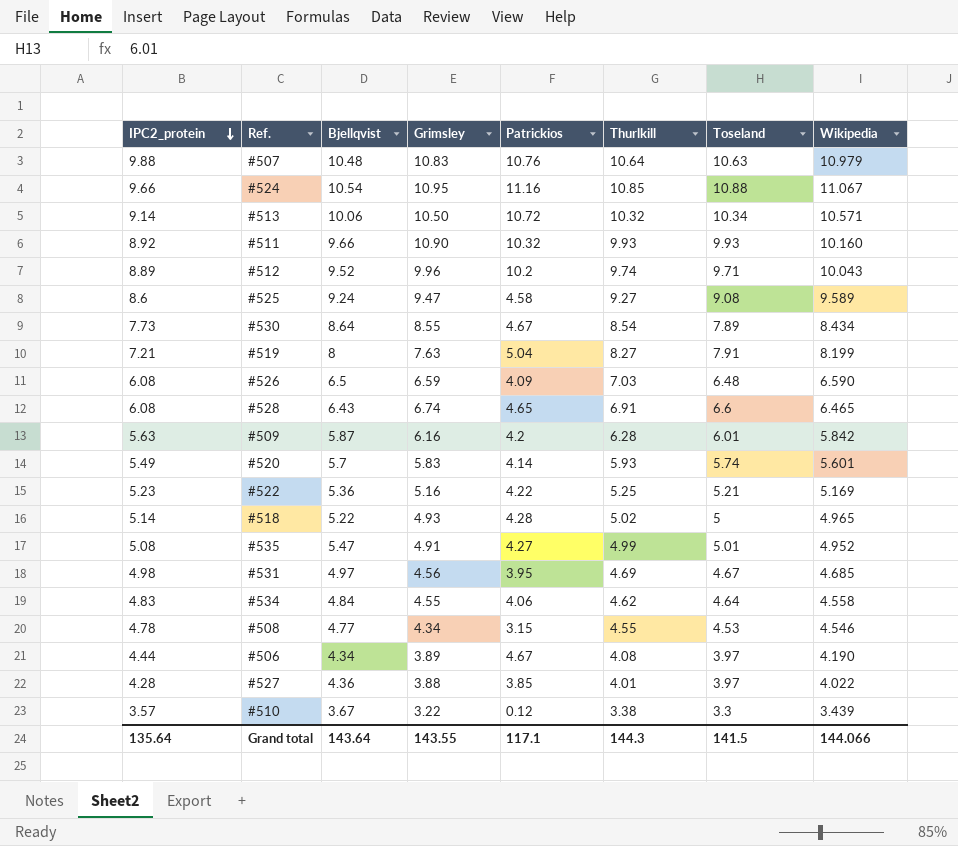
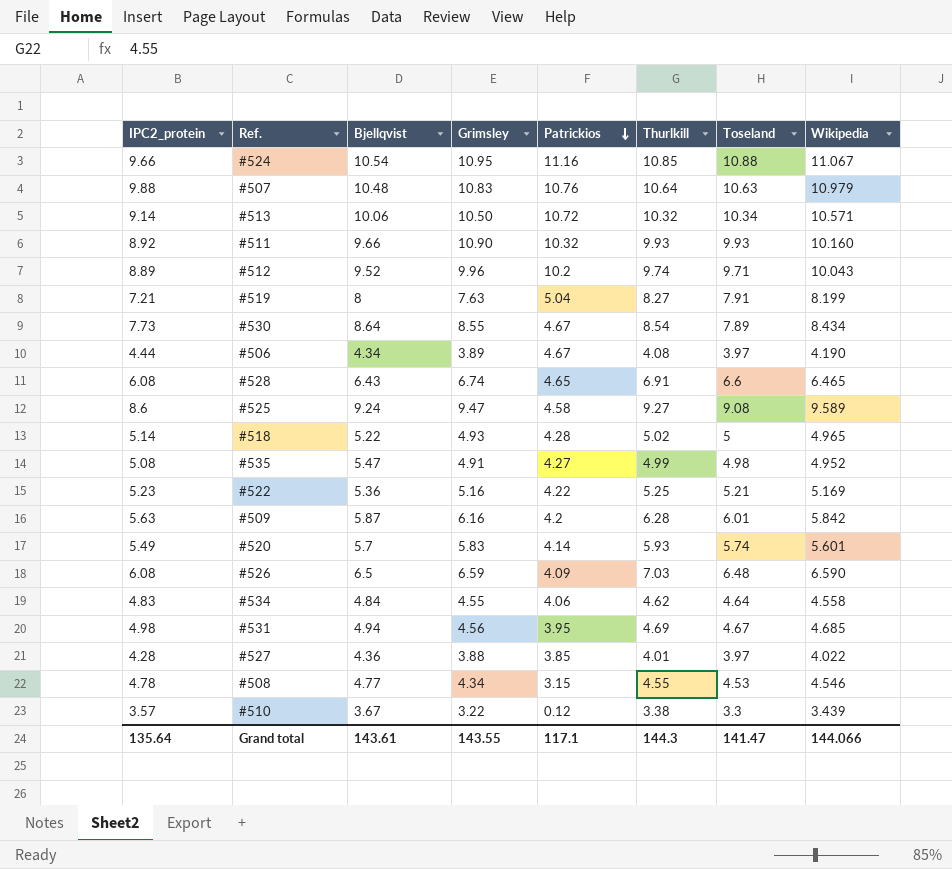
row order: IPC2_protein descending -> Patrickios descending
#535 | Toseland: 5.01 -> 4.98
#531 | Bjellqvist: 4.97 -> 4.94
Grand total | Bjellqvist: 143.64 -> 143.61
Grand total | Toseland: 141.5 -> 141.47

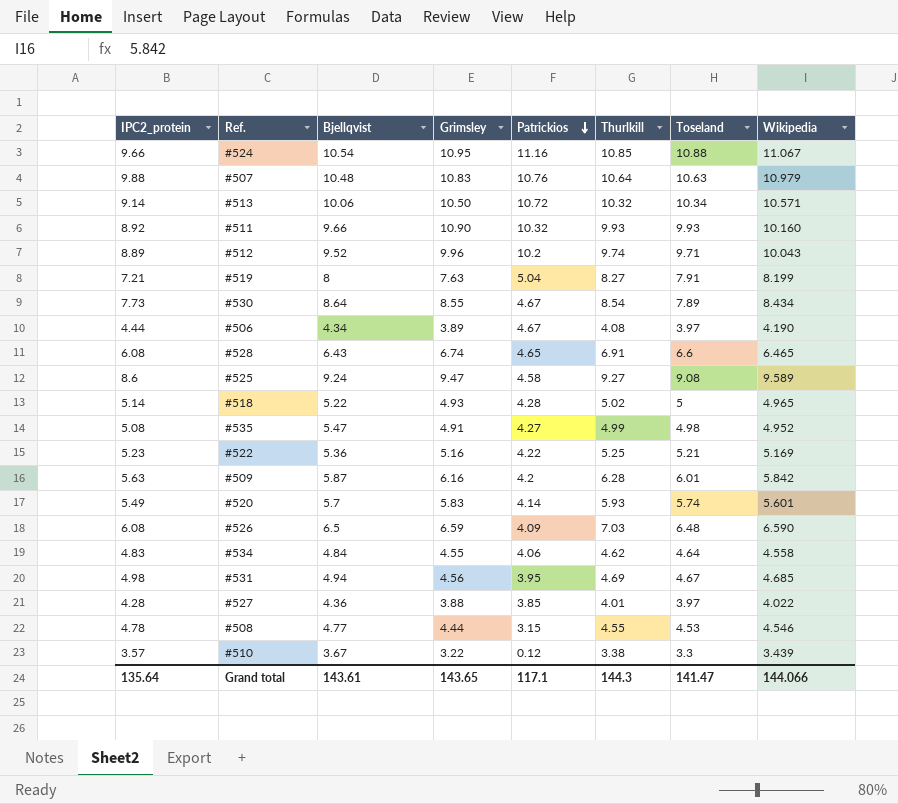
#508 | Grimsley: 4.34 -> 4.44
Grand total | Grimsley: 143.55 -> 143.65

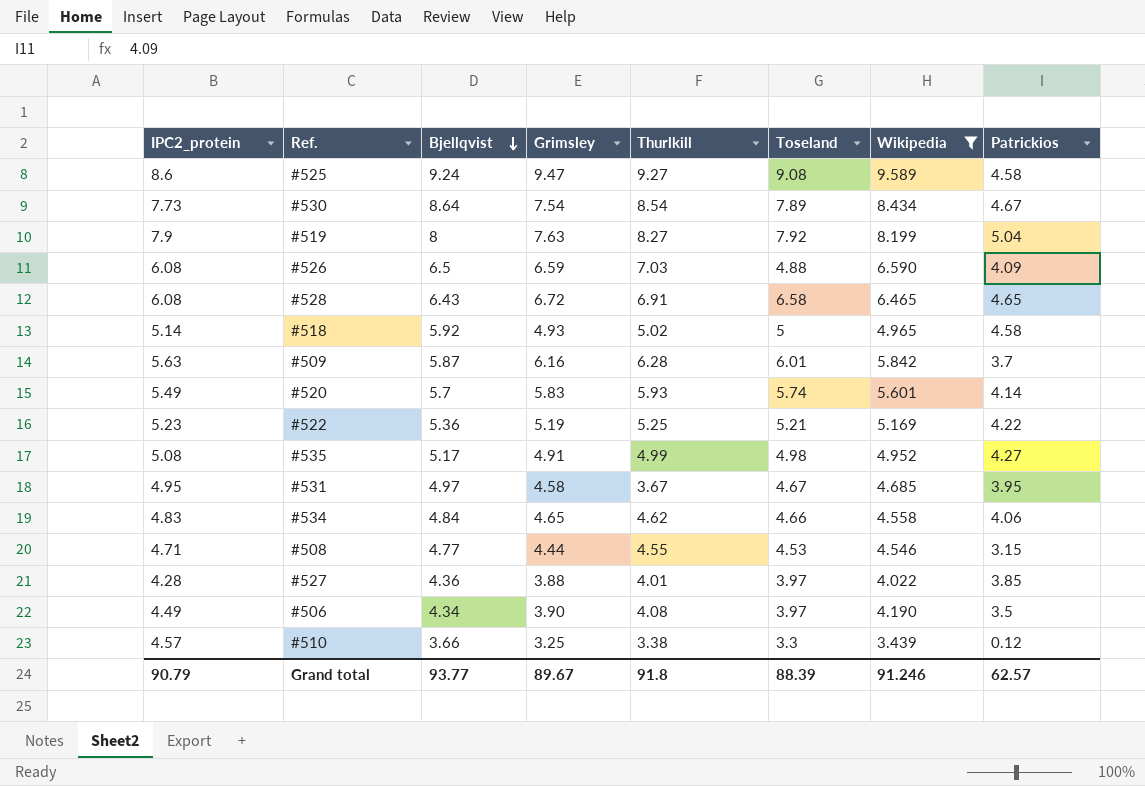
filter: none -> Wikipedia <= 9.589
row order: Patrickios descending -> Bjellqvist descending
column Patrickios | position: 5 -> 8
#530 | Grimsley: 8.55 -> 7.54
#519 | IPC2_protein: 7.21 -> 7.9
#519 | Toseland: 7.91 -> 7.92
#526 | Toseland: 6.48 -> 4.88
#528 | Grimsley: 6.74 -> 6.72
#528 | Toseland: 6.6 -> 6.58
#518 | Bjellqvist: 5.22 -> 5.92
#518 | Patrickios: 4.28 -> 4.58
#509 | Patrickios: 4.2 -> 3.7
#522 | Grimsley: 5.16 -> 5.19
#535 | Bjellqvist: 5.47 -> 5.17
#531 | IPC2_protein: 4.98 -> 4.95
#531 | Bjellqvist: 4.94 -> 4.97
#531 | Grimsley: 4.56 -> 4.58
#531 | Thurlkill: 4.69 -> 3.67
#534 | Grimsley: 4.55 -> 4.65
#534 | Toseland: 4.64 -> 4.66
#508 | IPC2_protein: 4.78 -> 4.71
#506 | IPC2_protein: 4.44 -> 4.49
#506 | Grimsley: 3.89 -> 3.90
#506 | Patrickios: 4.67 -> 3.5
#510 | IPC2_protein: 3.57 -> 4.57
#510 | Bjellqvist: 3.67 -> 3.66
#510 | Grimsley: 3.22 -> 3.25
Grand total | IPC2_protein: 135.64 -> 90.79
Grand total | Bjellqvist: 143.61 -> 93.77
Grand total | Grimsley: 143.65 -> 89.67
Grand total | Thurlkill: 144.3 -> 91.8
Grand total | Toseland: 141.47 -> 88.39
Grand total | Wikipedia: 144.066 -> 91.246
Grand total | Patrickios: 117.1 -> 62.57

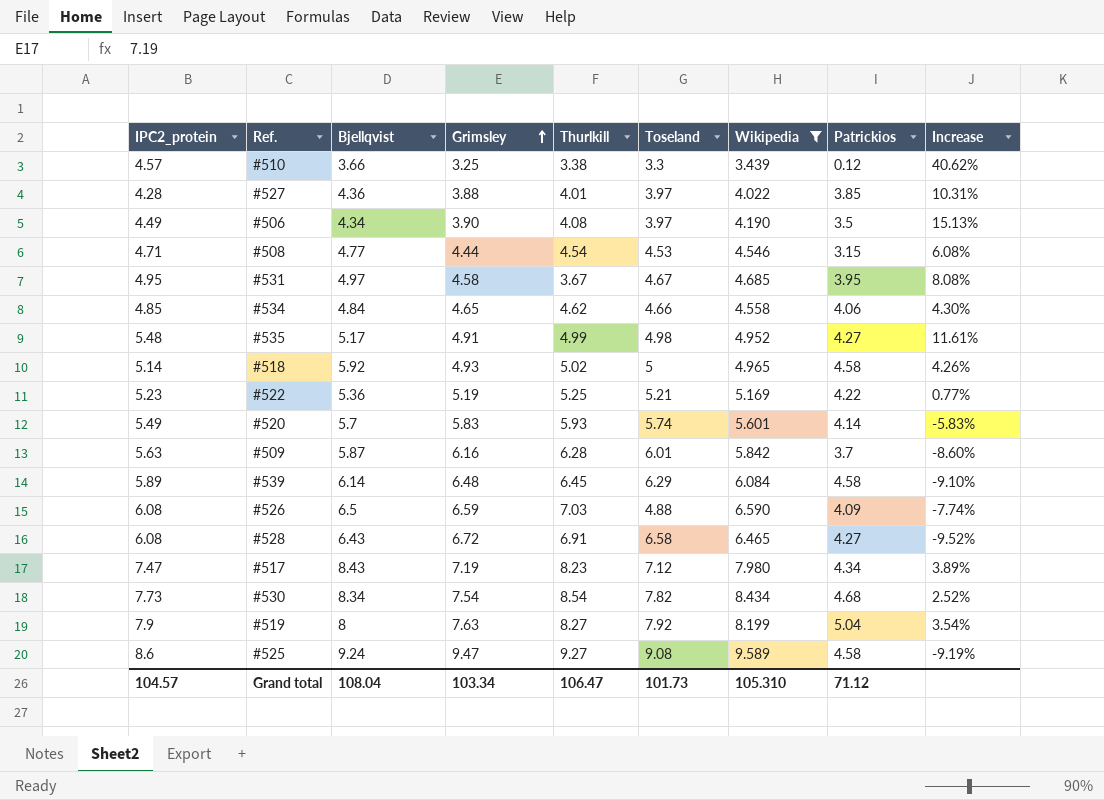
row order: Bjellqvist descending -> Grimsley ascending
column Increase | formula: none -> ([IPC2_protein] - [Grimsley]) / [Grimsley]
#508 | Thurlkill: 4.55 -> 4.54
#534 | IPC2_protein: 4.83 -> 4.85
#535 | IPC2_protein: 5.08 -> 5.48
row #539: none -> 5.89 | 6.14 | 6.48 | 6.45 | 6.29 | 6.084 | 4.58 | -9.10%
#528 | Patrickios: 4.65 -> 4.27
row #517: none -> 7.47 | 8.43 | 7.19 | 8.23 | 7.12 | 7.980 | 4.34 | 3.89%
#530 | Bjellqvist: 8.64 -> 8.34
#530 | Toseland: 7.89 -> 7.82
#530 | Patrickios: 4.67 -> 4.68
Grand total | IPC2_protein: 90.79 -> 104.57
Grand total | Bjellqvist: 93.77 -> 108.04
Grand total | Grimsley: 89.67 -> 103.34
Grand total | Thurlkill: 91.8 -> 106.47
Grand total | Toseland: 88.39 -> 101.73
Grand total | Wikipedia: 91.246 -> 105.310
Grand total | Patrickios: 62.57 -> 71.12

